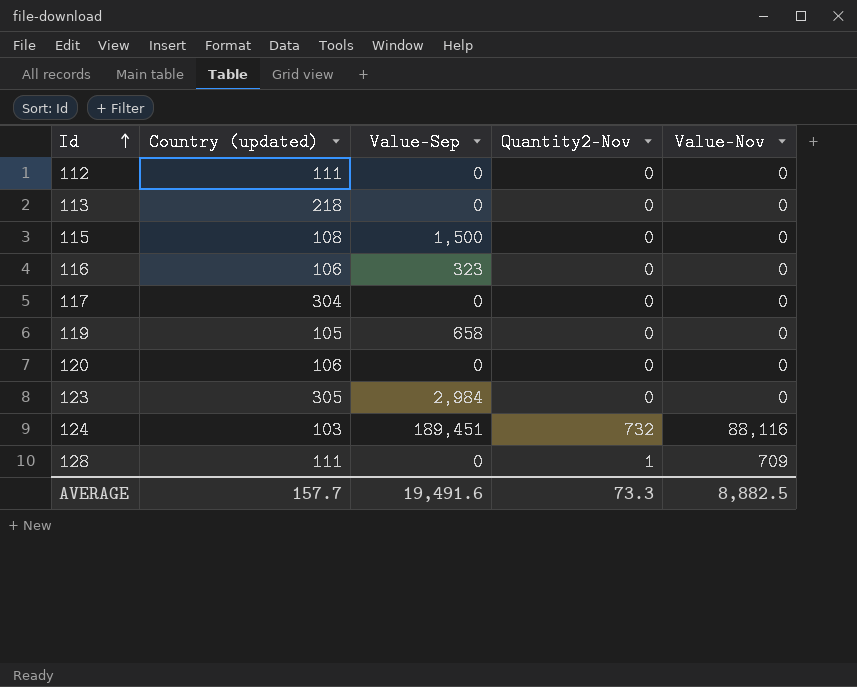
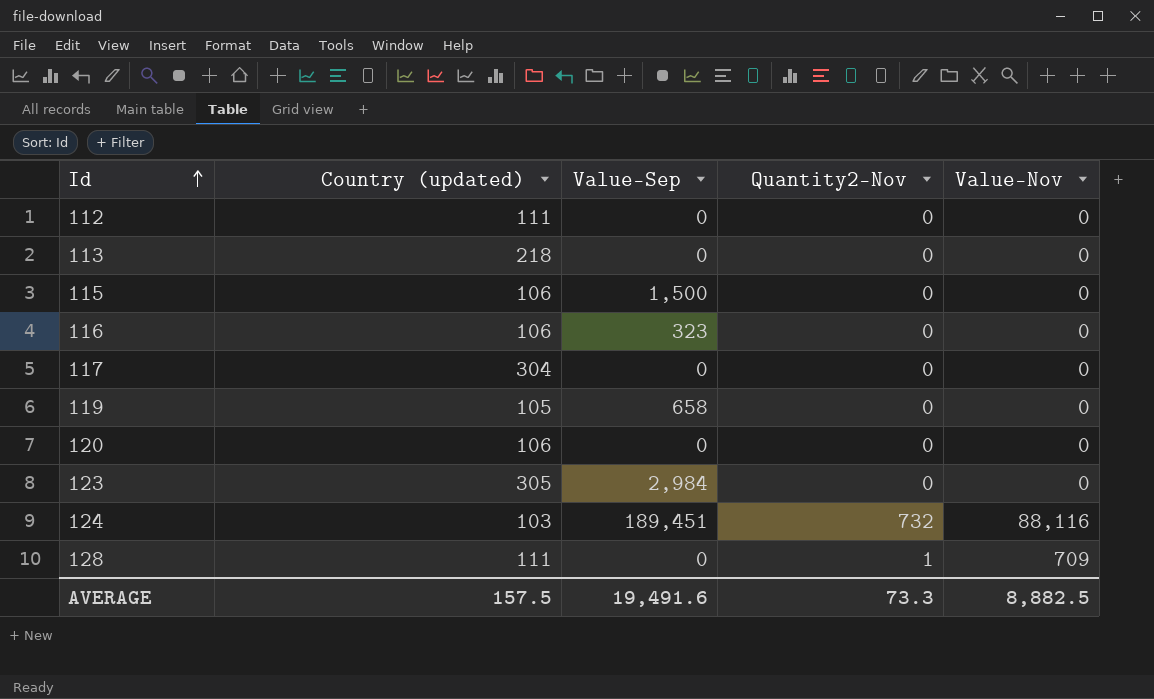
115 | Country (updated): 108 -> 106
AVERAGE | Country (updated): 157.7 -> 157.5

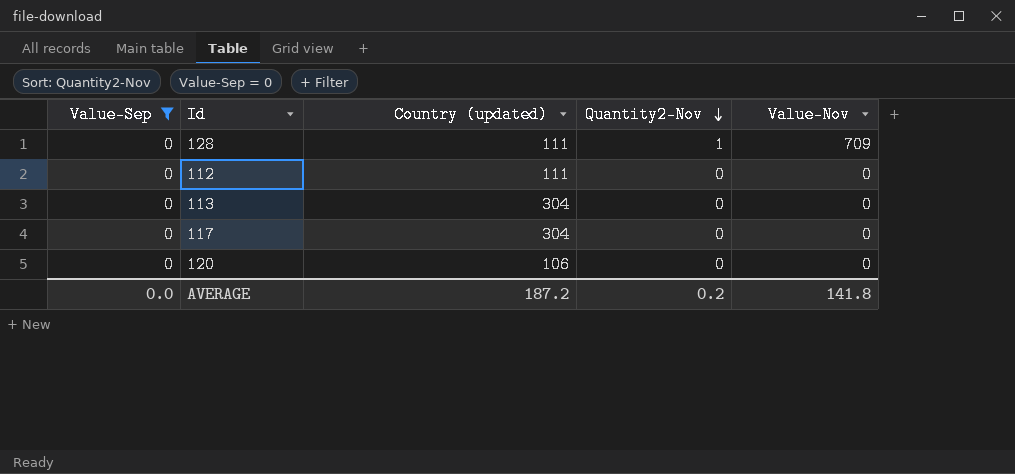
filter: none -> Value-Sep = 0
row order: Id ascending -> Quantity2-Nov descending
column Value-Sep | position: 3 -> 1
113 | Country (updated): 218 -> 304
AVERAGE | Value-Sep: 19,491.6 -> 0.0
AVERAGE | Country (updated): 157.5 -> 187.2
AVERAGE | Quantity2-Nov: 73.3 -> 0.2
AVERAGE | Value-Nov: 8,882.5 -> 141.8

